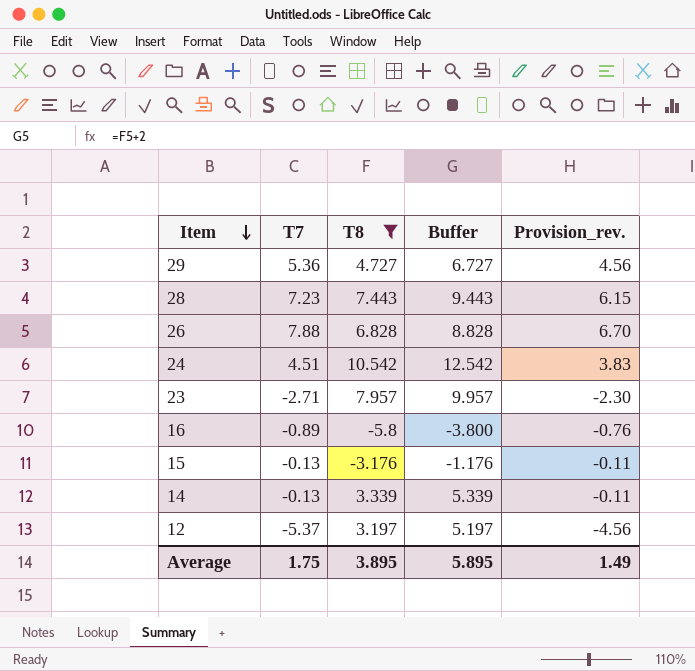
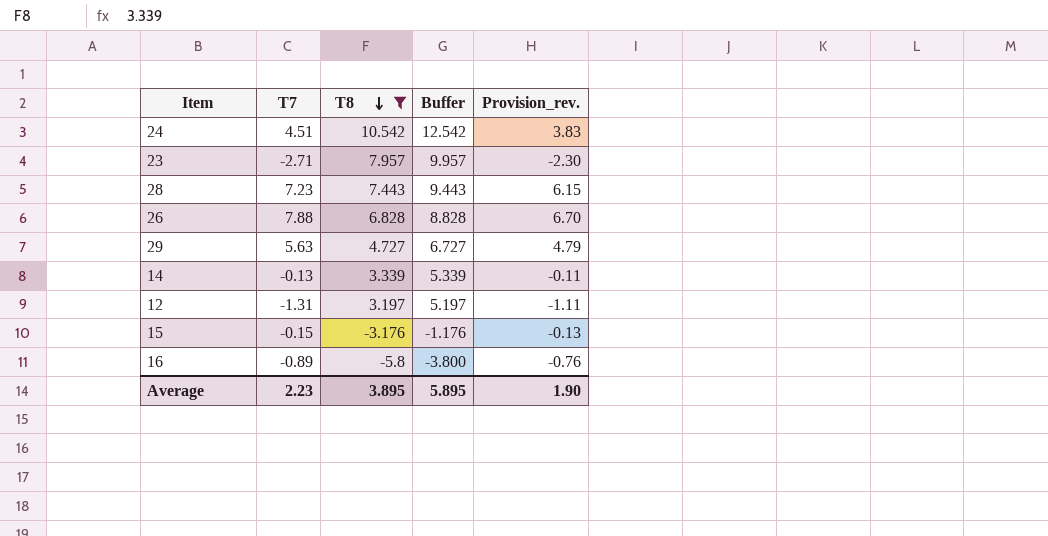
row order: Item descending -> T8 descending
29 | T7: 5.36 -> 5.63
29 | Provision_rev.: 4.56 -> 4.79
12 | T7: -5.37 -> -1.31
12 | Provision_rev.: -4.56 -> -1.11
15 | T7: -0.13 -> -0.15
15 | Provision_rev.: -0.11 -> -0.13
Average | T7: 1.75 -> 2.23
Average | Provision_rev.: 1.49 -> 1.90

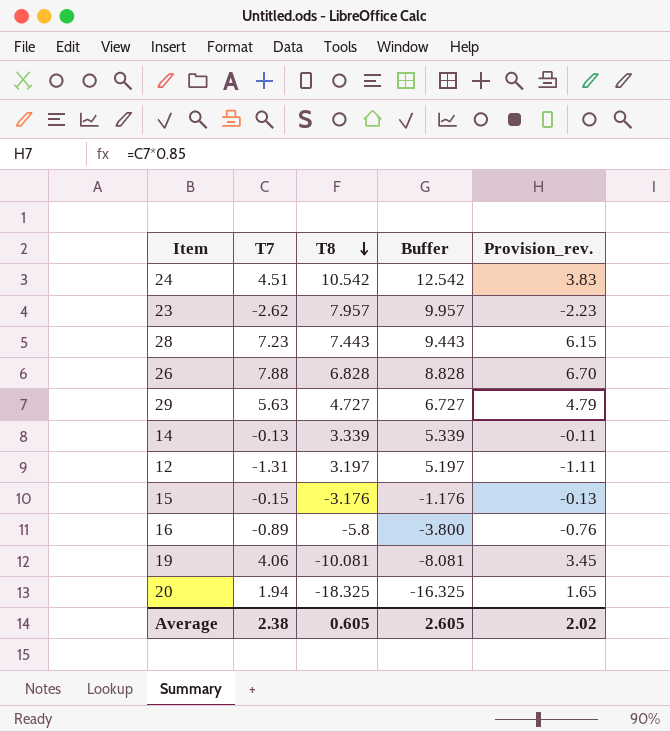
filter: T8 >= -5.8 -> none
23 | T7: -2.71 -> -2.62
23 | Provision_rev.: -2.30 -> -2.23
Average | T7: 2.23 -> 2.38
Average | T8: 3.895 -> 0.605
Average | Buffer: 5.895 -> 2.605
Average | Provision_rev.: 1.90 -> 2.02

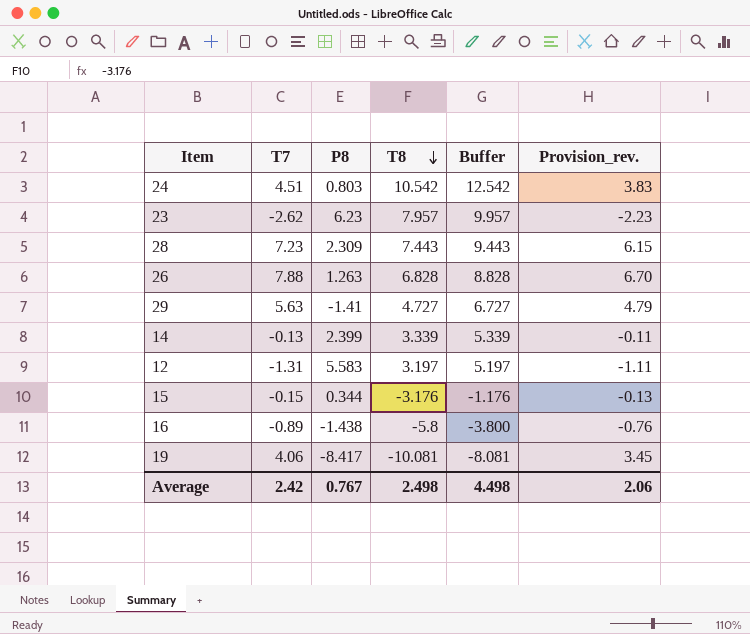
column P8 | position: none -> 3
row 20: 1.94 | -18.325 | -16.325 | 1.65 -> none
Average | T7: 2.38 -> 2.42
Average | T8: 0.605 -> 2.498
Average | Buffer: 2.605 -> 4.498
Average | Provision_rev.: 2.02 -> 2.06

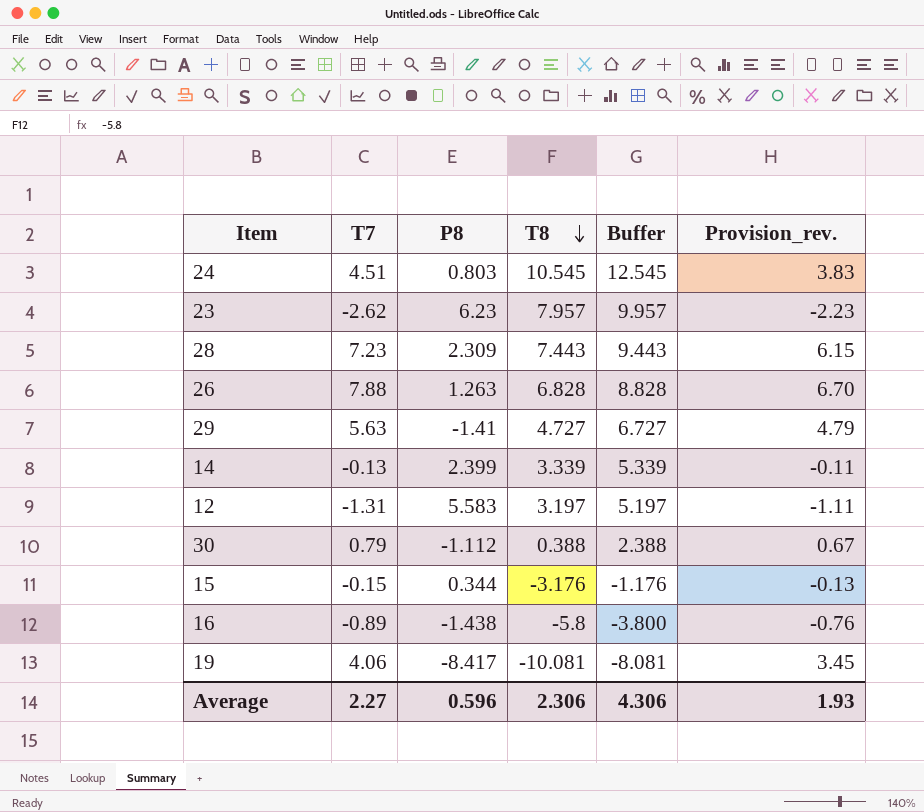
24 | T8: 10.542 -> 10.545
24 | Buffer: 12.542 -> 12.545
row 30: none -> 0.79 | -1.112 | 0.388 | 2.388 | 0.67
Average | T7: 2.42 -> 2.27
Average | P8: 0.767 -> 0.596
Average | T8: 2.498 -> 2.306
Average | Buffer: 4.498 -> 4.306
Average | Provision_rev.: 2.06 -> 1.93

